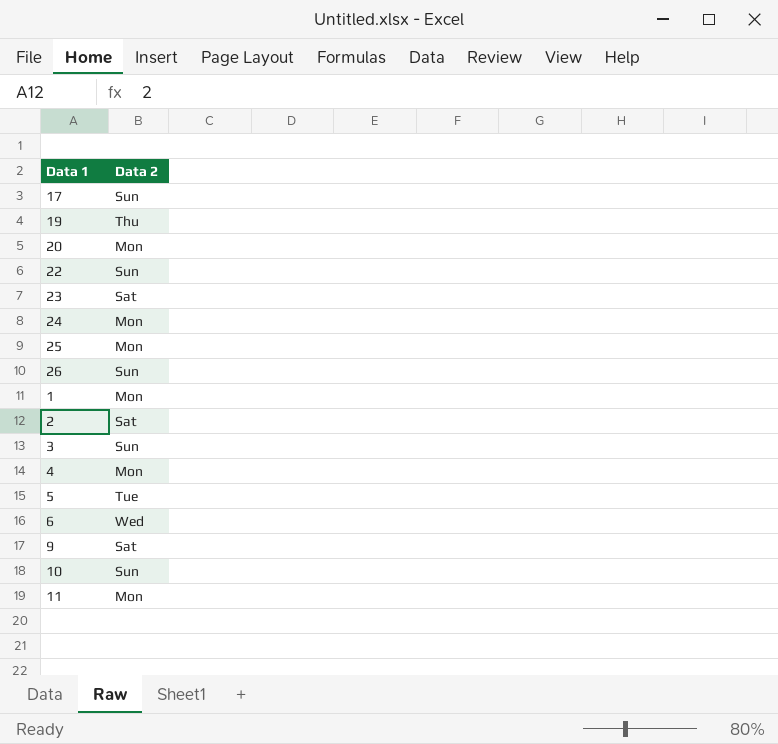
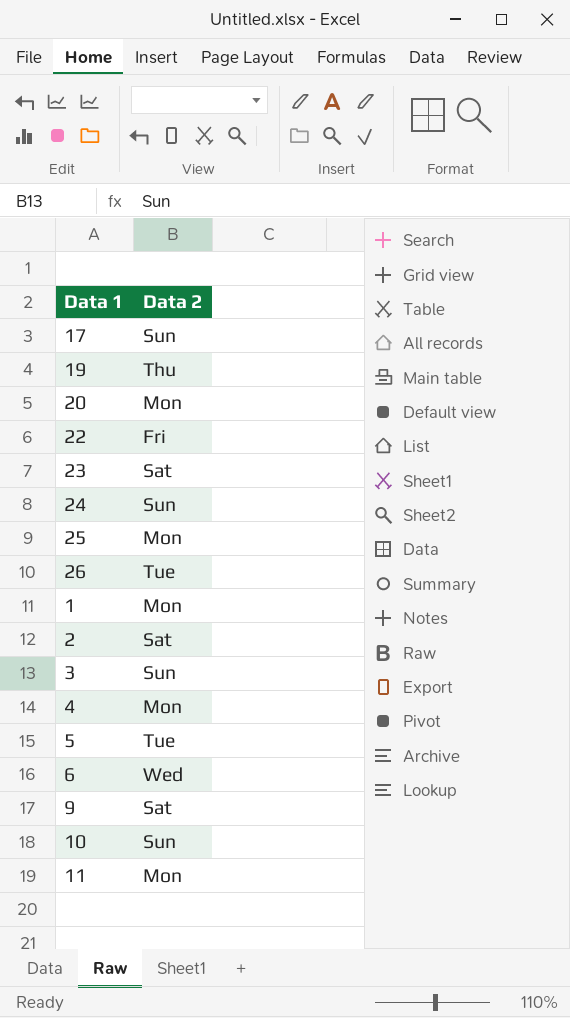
22 | Data 2: Sun -> Fri
24 | Data 2: Mon -> Sun
26 | Data 2: Sun -> Tue

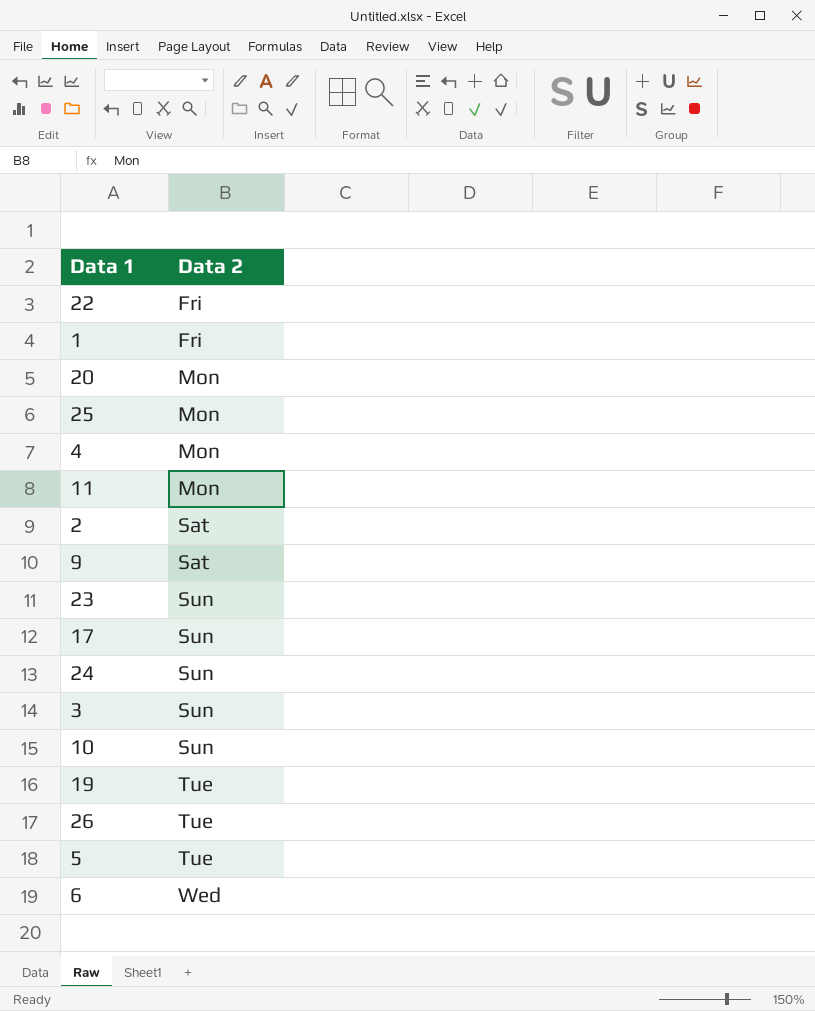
row order: none -> Data 2 ascending
1 | Data 2: Mon -> Fri
23 | Data 2: Sat -> Sun
19 | Data 2: Thu -> Tue

